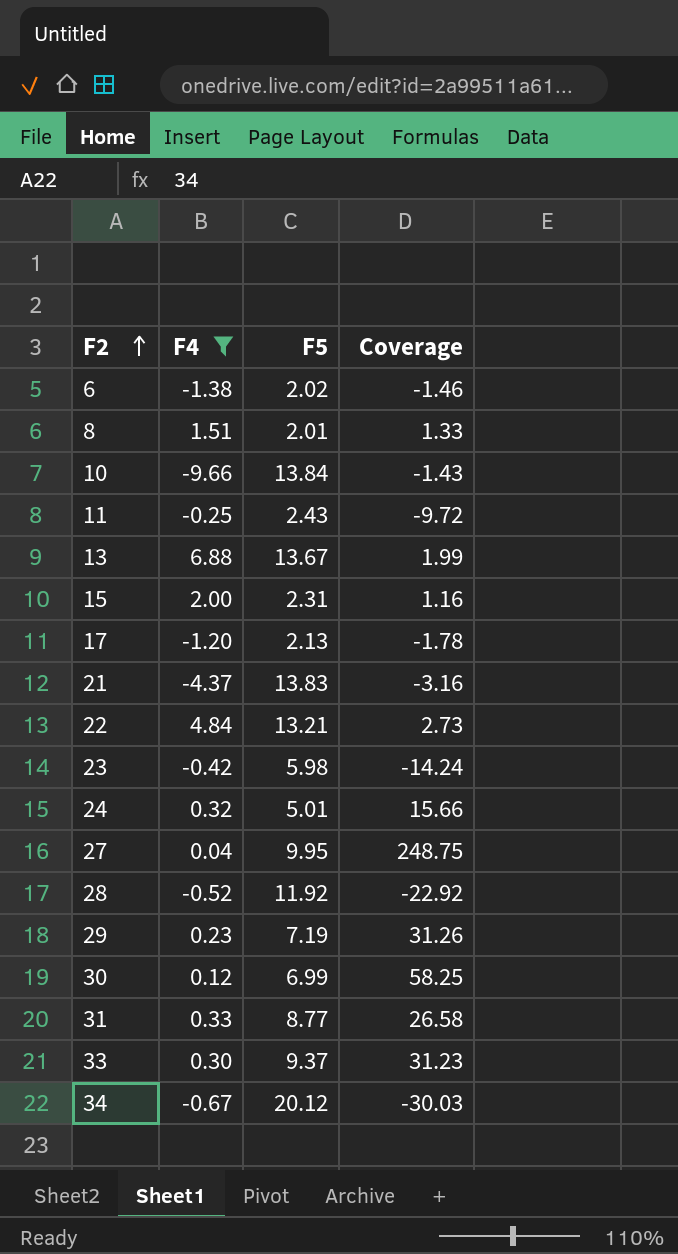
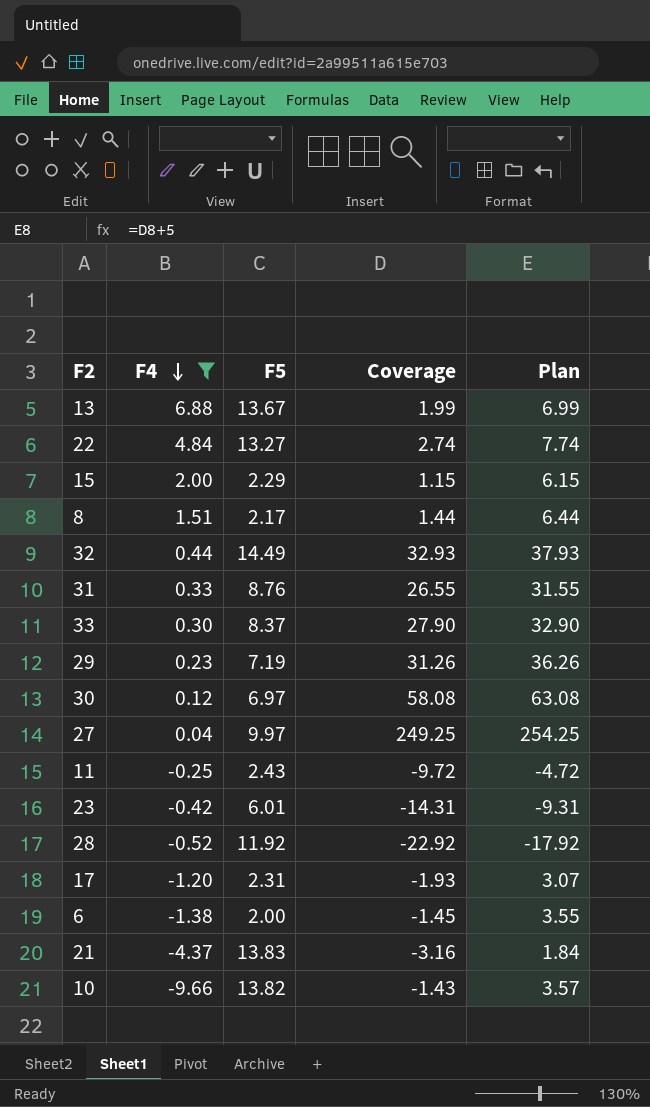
row order: F2 ascending -> F4 descending
column Plan | formula: none -> [Coverage] + 5
row 24: 0.32 | 5.01 | 15.66 -> none
row 34: -0.67 | 20.12 | -30.03 -> none
22 | F5: 13.21 -> 13.27
22 | Coverage: 2.73 -> 2.74
15 | F5: 2.31 -> 2.29
15 | Coverage: 1.16 -> 1.15
8 | F5: 2.01 -> 2.17
8 | Coverage: 1.33 -> 1.44
row 32: none -> 0.44 | 14.49 | 32.93 | 37.93
31 | F5: 8.77 -> 8.76
31 | Coverage: 26.58 -> 26.55
33 | F5: 9.37 -> 8.37
33 | Coverage: 31.23 -> 27.90
30 | F5: 6.99 -> 6.97
30 | Coverage: 58.25 -> 58.08
27 | F5: 9.95 -> 9.97
27 | Coverage: 248.75 -> 249.25
23 | F5: 5.98 -> 6.01
23 | Coverage: -14.24 -> -14.31
17 | F5: 2.13 -> 2.31
17 | Coverage: -1.78 -> -1.93
6 | F5: 2.02 -> 2.00
6 | Coverage: -1.46 -> -1.45
10 | F5: 13.84 -> 13.82

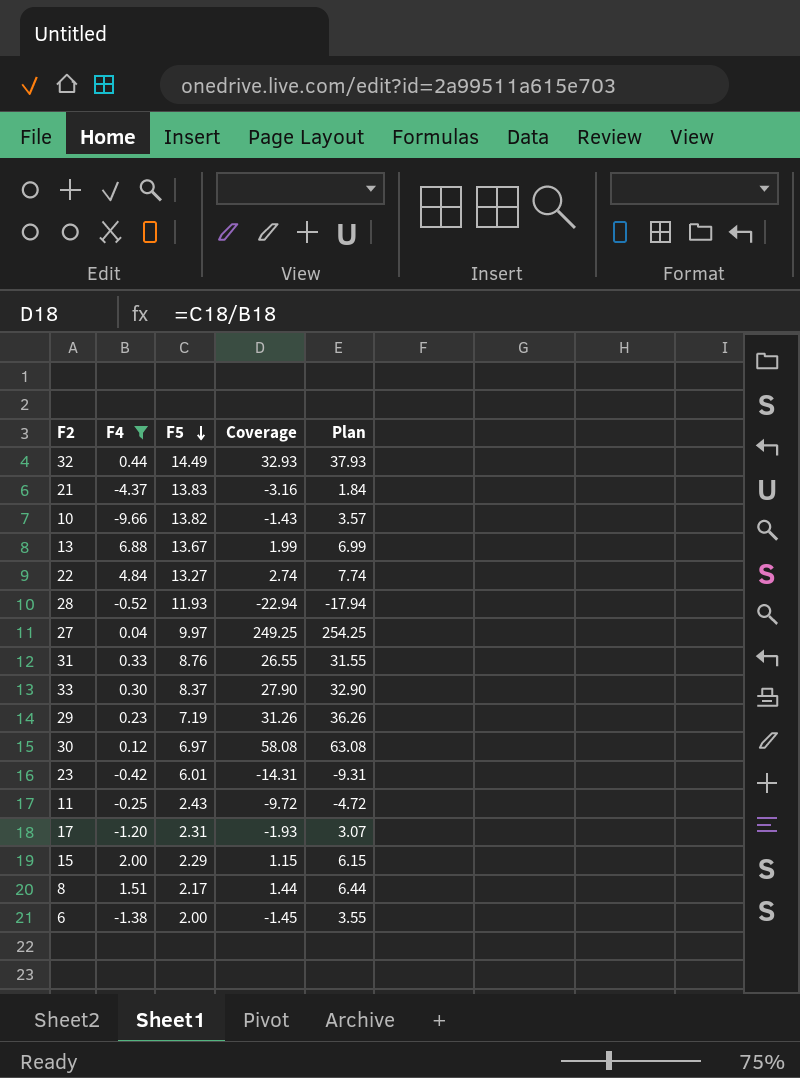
row order: F4 descending -> F5 descending
28 | F5: 11.92 -> 11.93
28 | Coverage: -22.92 -> -22.94
28 | Plan: -17.92 -> -17.94

